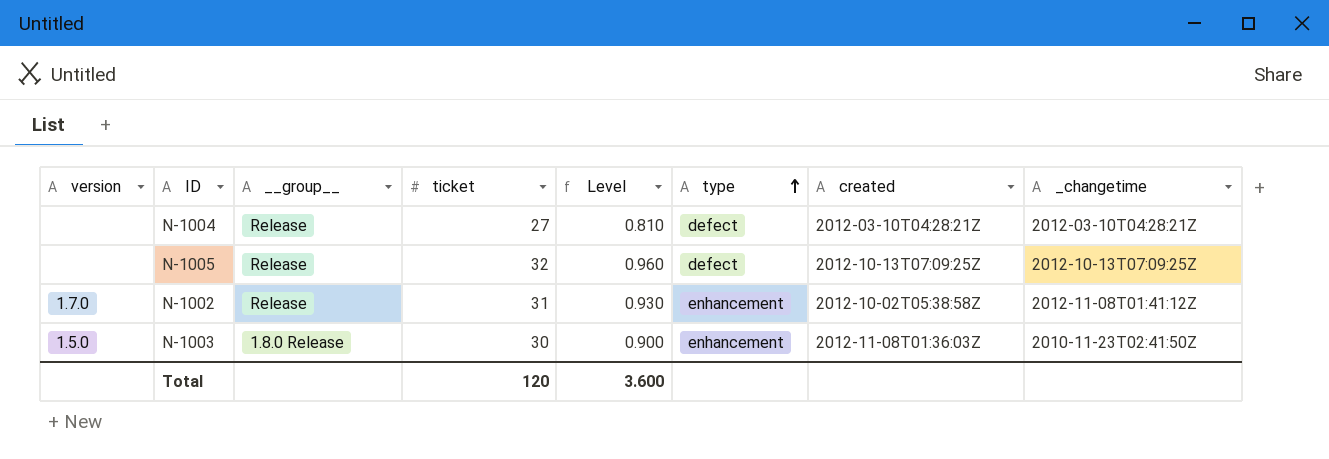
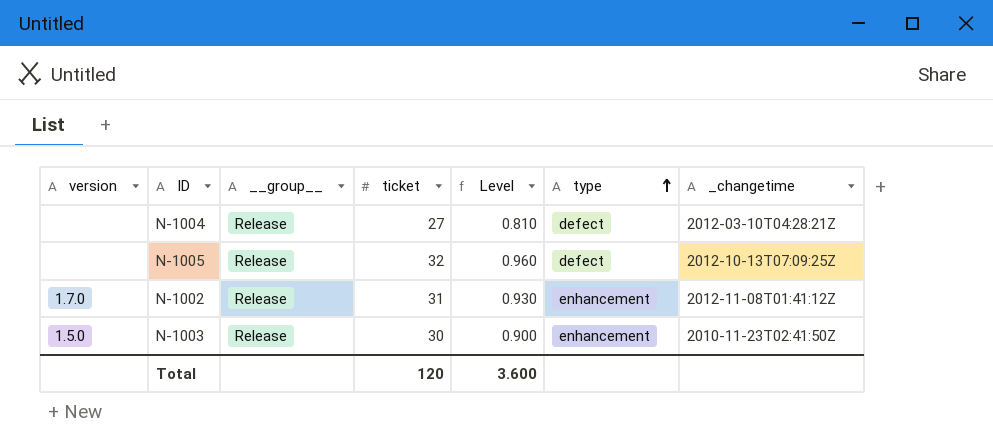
column created | position: 7 -> none
N-1003 | __group__: 1.8.0 Release -> Release

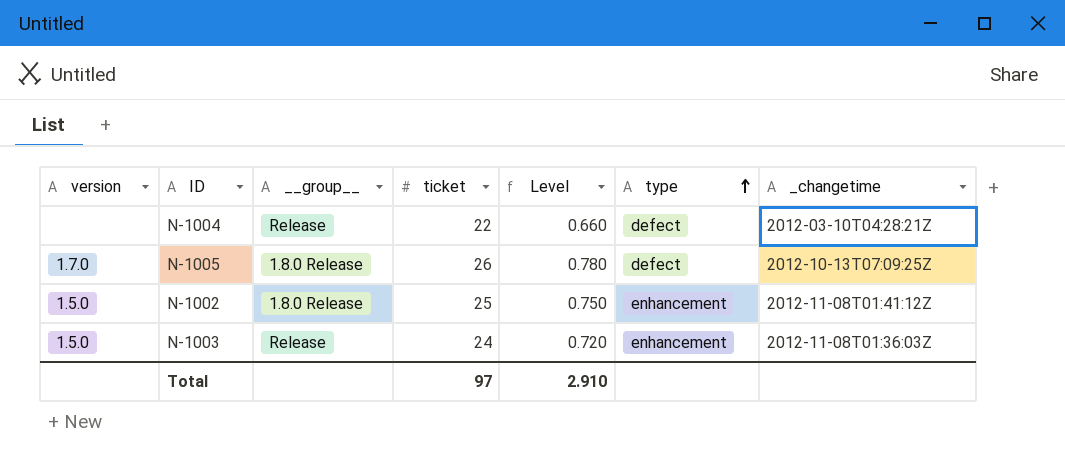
N-1004 | ticket: 27 -> 22
N-1004 | Level: 0.810 -> 0.660
N-1005 | version: none -> 1.7.0
N-1005 | __group__: Release -> 1.8.0 Release
N-1005 | ticket: 32 -> 26
N-1005 | Level: 0.960 -> 0.780
N-1002 | version: 1.7.0 -> 1.5.0
N-1002 | __group__: Release -> 1.8.0 Release
N-1002 | ticket: 31 -> 25
N-1002 | Level: 0.930 -> 0.750
N-1003 | ticket: 30 -> 24
N-1003 | Level: 0.900 -> 0.720
N-1003 | _changetime: 2010-11-23T02:41:50Z -> 2012-11-08T01:36:03Z
Total | ticket: 120 -> 97
Total | Level: 3.600 -> 2.910

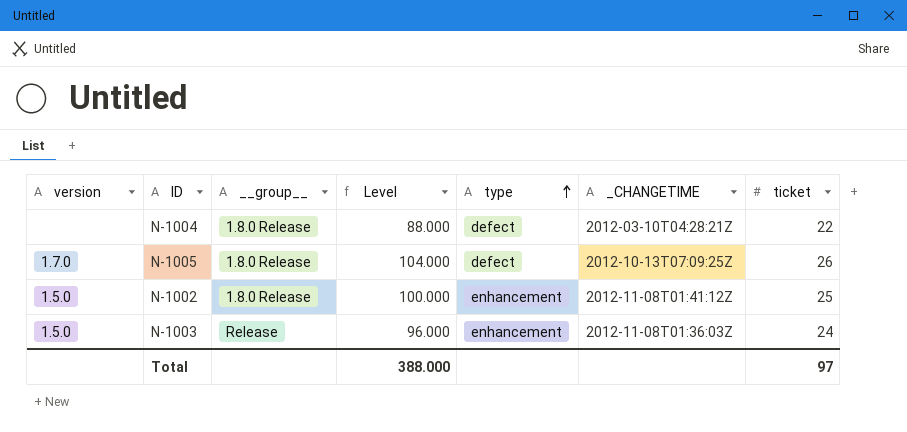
column Level | formula: [ticket] * 0.03 -> [ticket] * 4
column name: _changetime -> _CHANGETIME
column ticket | position: 4 -> 7
N-1004 | __group__: Release -> 1.8.0 Release
Total | Level: 2.910 -> 388.000

